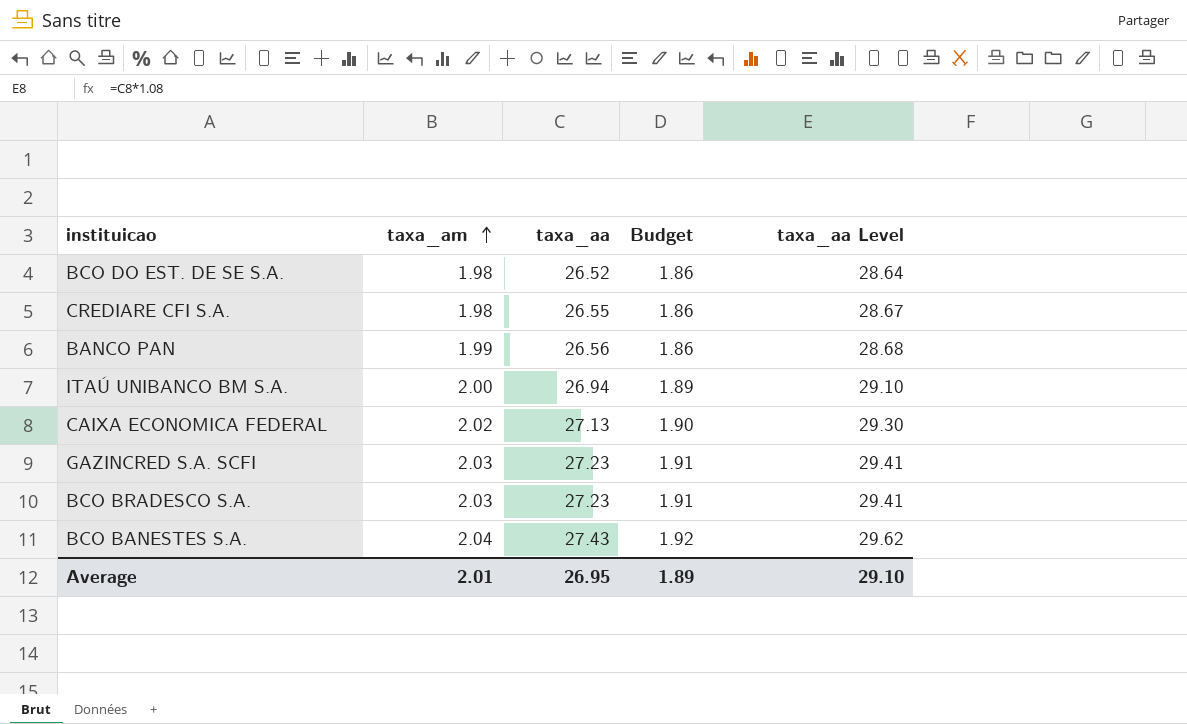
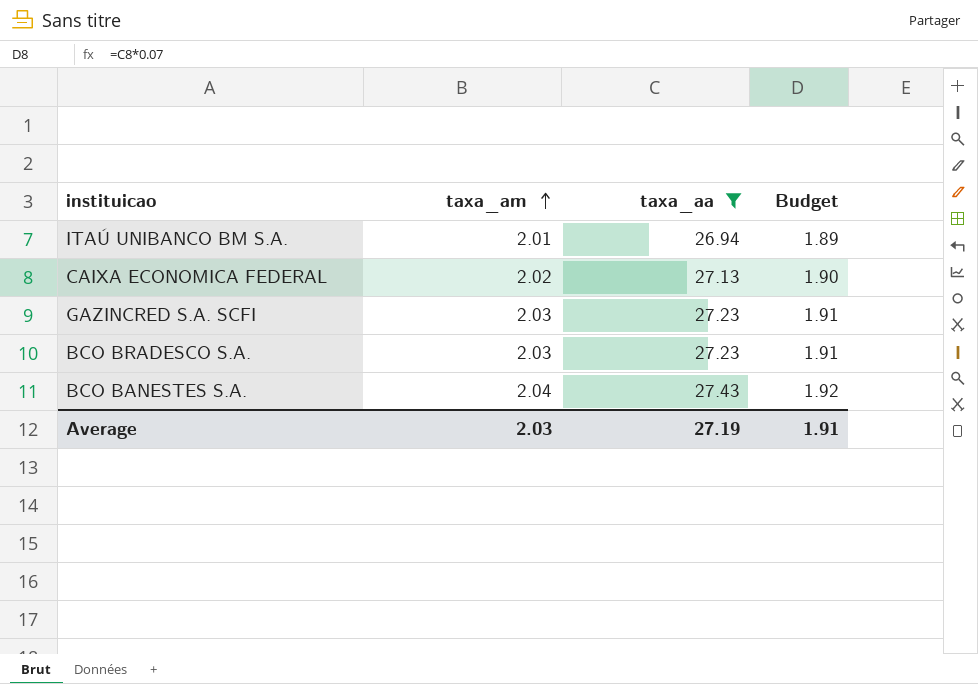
filter: none -> taxa_aa >= 26.94
column taxa_aa Level | formula: [taxa_aa] * 1.08 -> none
ITAÚ UNIBANCO BM S.A. | taxa_am: 2.00 -> 2.01
Average | taxa_am: 2.01 -> 2.03
Average | taxa_aa: 26.95 -> 27.19
Average | Budget: 1.89 -> 1.91

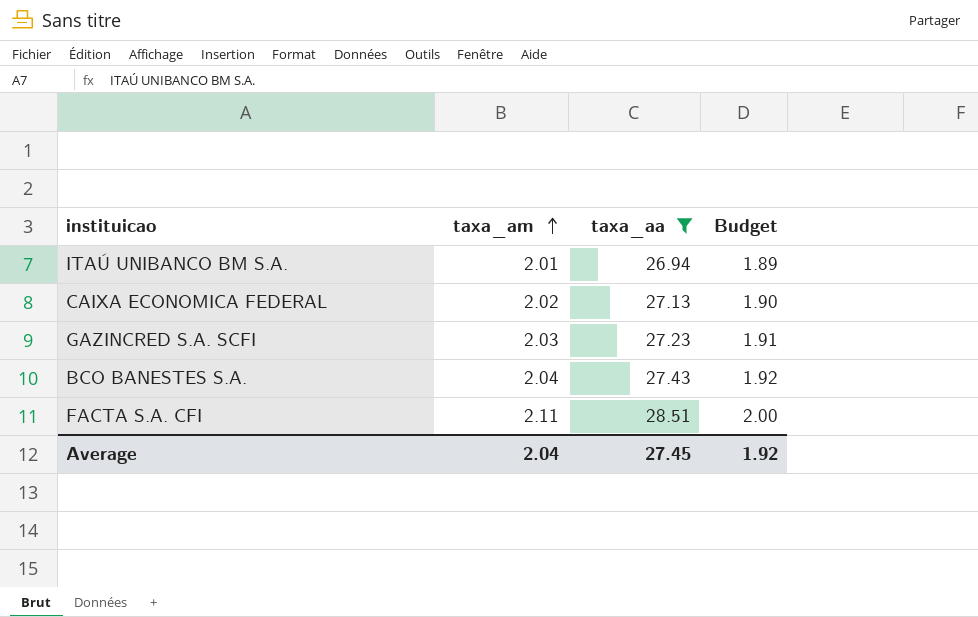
row BCO BRADESCO S.A.: 2.03 | 27.23 | 1.91 -> none
row FACTA S.A. CFI: none -> 2.11 | 28.51 | 2.00
Average | taxa_am: 2.03 -> 2.04
Average | taxa_aa: 27.19 -> 27.45
Average | Budget: 1.91 -> 1.92

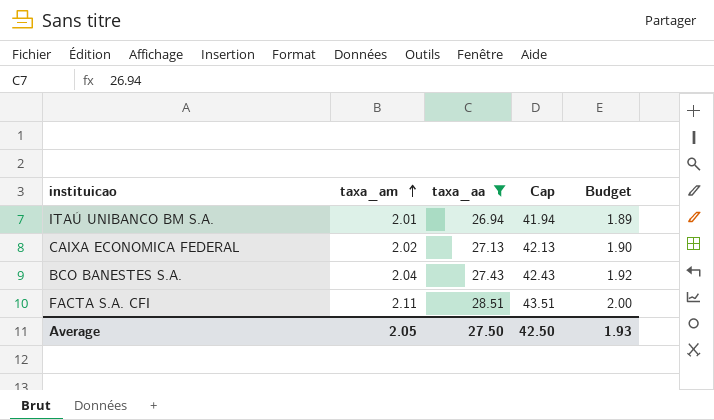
column Cap | formula: none -> [taxa_aa] + 15
row GAZINCRED S.A. SCFI: 2.03 | 27.23 | 1.91 -> none
Average | taxa_am: 2.04 -> 2.05
Average | taxa_aa: 27.45 -> 27.50
Average | Budget: 1.92 -> 1.93

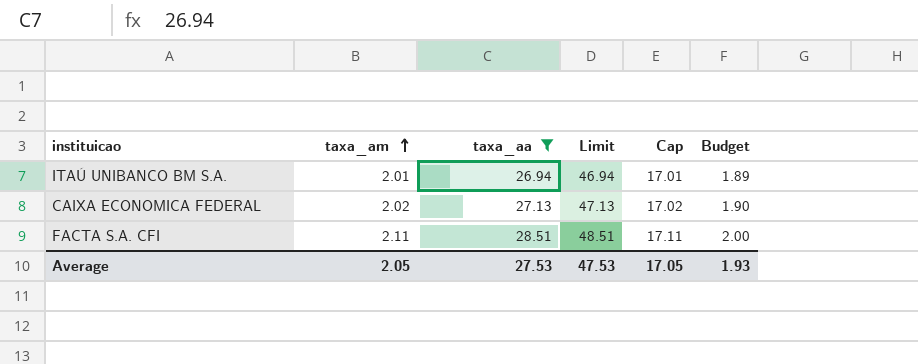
column Limit | formula: none -> [taxa_aa] + 20
column Cap | formula: [taxa_aa] + 15 -> [taxa_am] + 15
row BCO BANESTES S.A.: 2.04 | 27.43 | 42.43 | 1.92 -> none
Average | taxa_aa: 27.50 -> 27.53
Average | Cap: 42.50 -> 17.05

